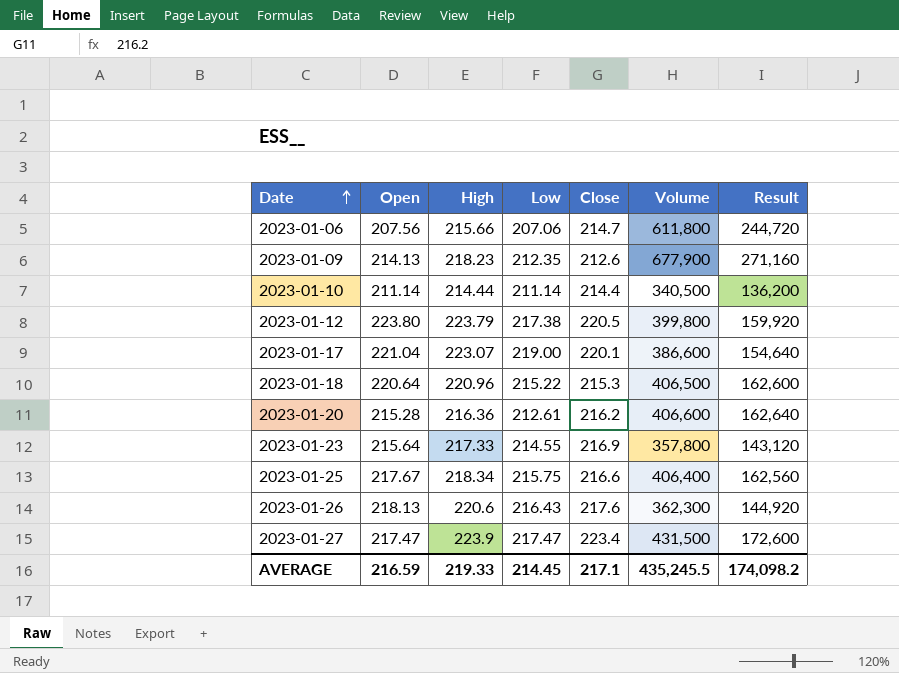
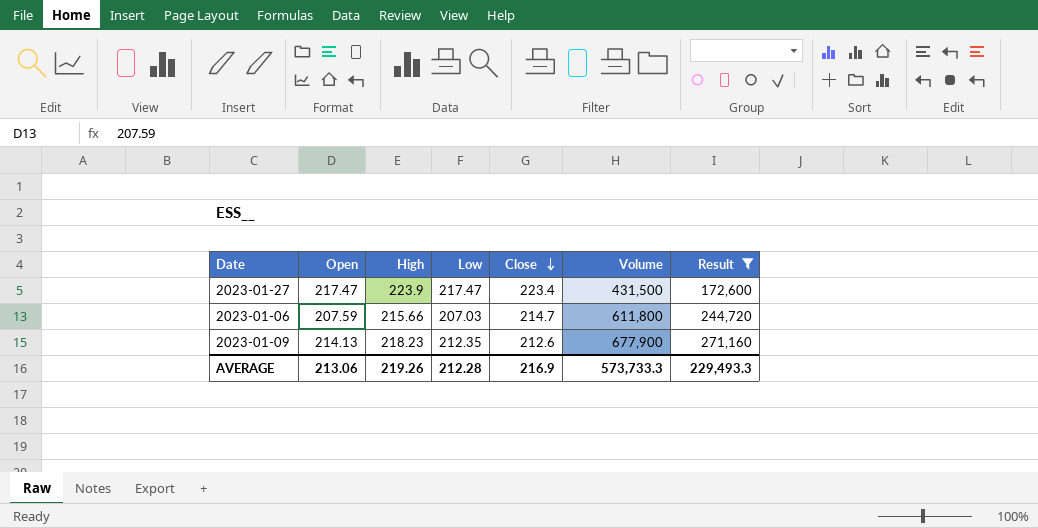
filter: none -> Result >= 172,600
row order: Date ascending -> Close descending
2023-01-06 | Open: 207.56 -> 207.59
2023-01-06 | Low: 207.06 -> 207.03
AVERAGE | Open: 216.59 -> 213.06
AVERAGE | High: 219.33 -> 219.26
AVERAGE | Low: 214.45 -> 212.28
AVERAGE | Close: 217.1 -> 216.9
AVERAGE | Volume: 435,245.5 -> 573,733.3
AVERAGE | Result: 174,098.2 -> 229,493.3

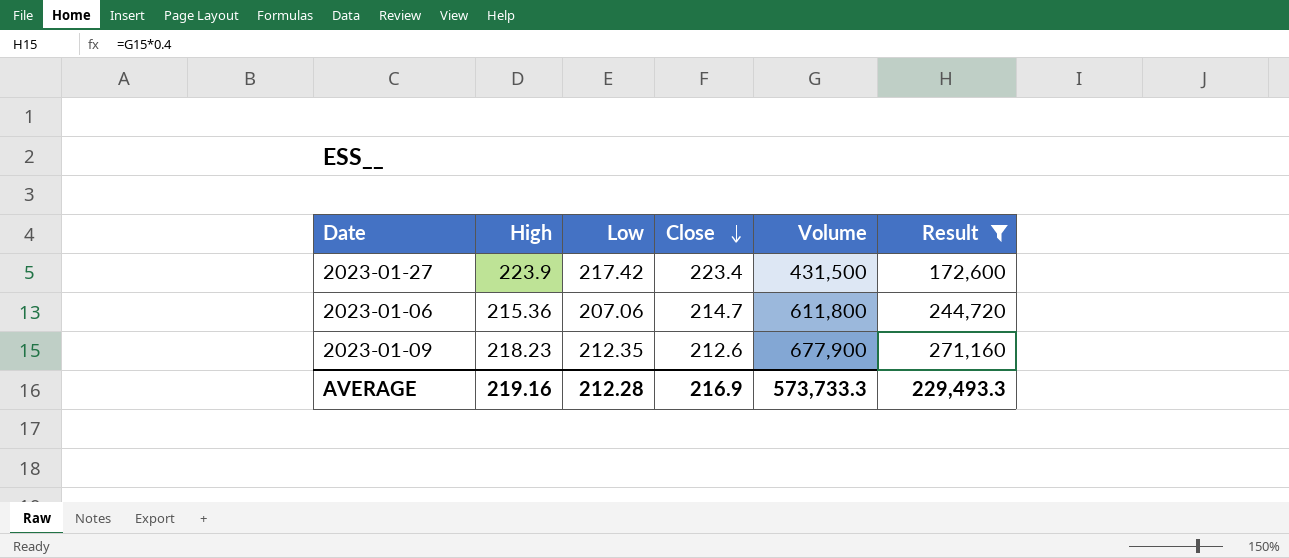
column Open | position: 2 -> none
2023-01-27 | Low: 217.47 -> 217.42
2023-01-06 | High: 215.66 -> 215.36
2023-01-06 | Low: 207.03 -> 207.06
AVERAGE | High: 219.26 -> 219.16

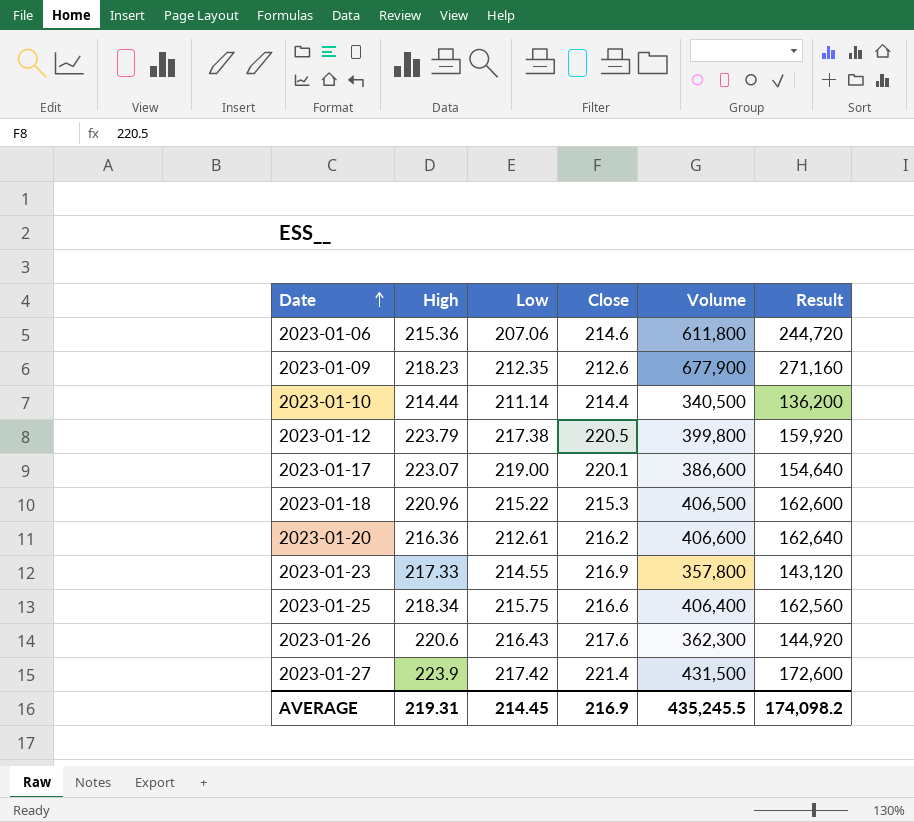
filter: Result >= 172,600 -> none
row order: Close descending -> Date ascending
2023-01-06 | Close: 214.7 -> 214.6
2023-01-27 | Close: 223.4 -> 221.4
AVERAGE | High: 219.16 -> 219.31
AVERAGE | Low: 212.28 -> 214.45
AVERAGE | Volume: 573,733.3 -> 435,245.5
AVERAGE | Result: 229,493.3 -> 174,098.2

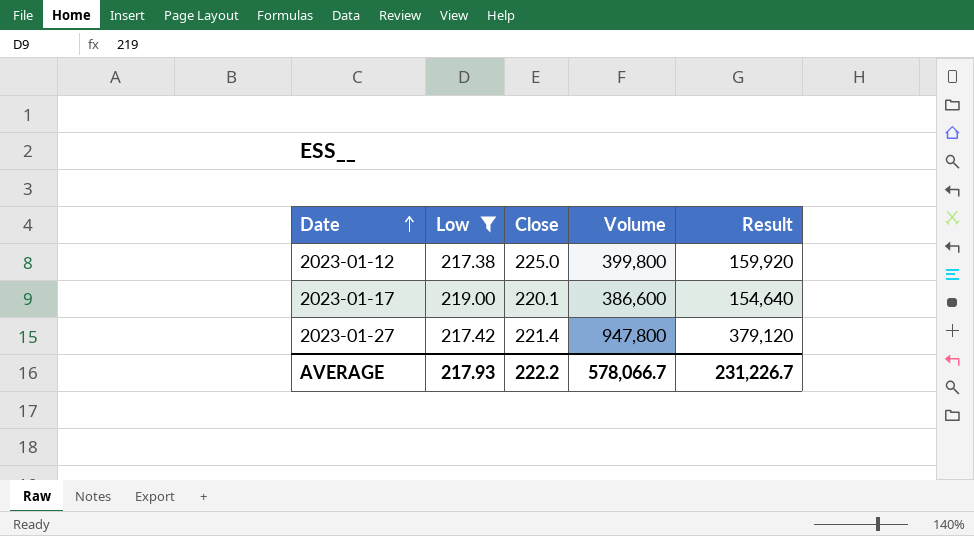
filter: none -> Low >= 217.38
column High | position: 2 -> none
2023-01-12 | Close: 220.5 -> 225.0
2023-01-27 | Volume: 431,500 -> 947,800
2023-01-27 | Result: 172,600 -> 379,120
AVERAGE | Low: 214.45 -> 217.93
AVERAGE | Close: 216.9 -> 222.2
AVERAGE | Volume: 435,245.5 -> 578,066.7
AVERAGE | Result: 174,098.2 -> 231,226.7

